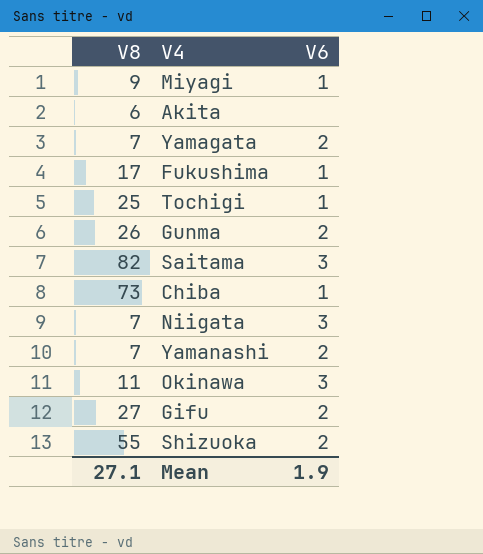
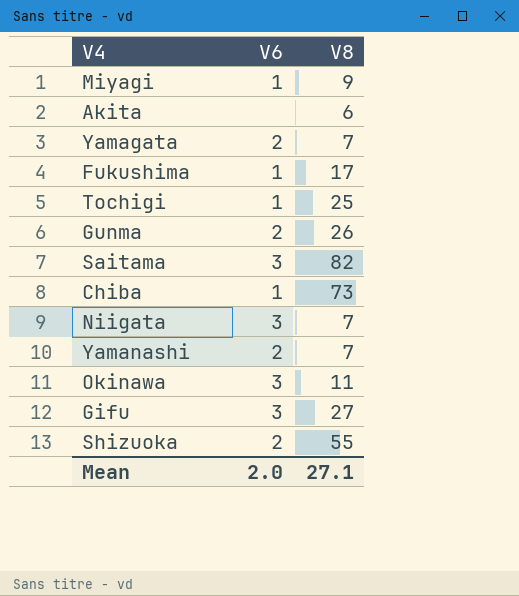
column V8 | position: 1 -> 3
Gifu | V6: 2 -> 3
Mean | V6: 1.9 -> 2.0

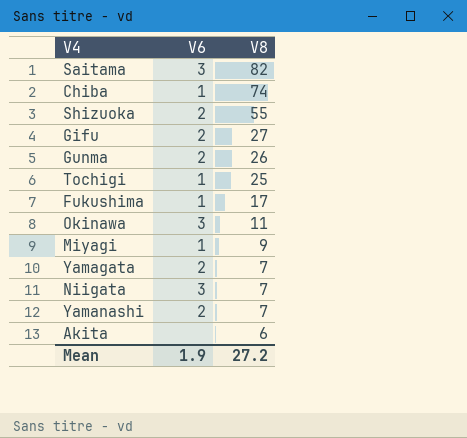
row order: none -> V8 descending
Chiba | V8: 73 -> 74
Gifu | V6: 3 -> 2
Mean | V6: 2.0 -> 1.9
Mean | V8: 27.1 -> 27.2

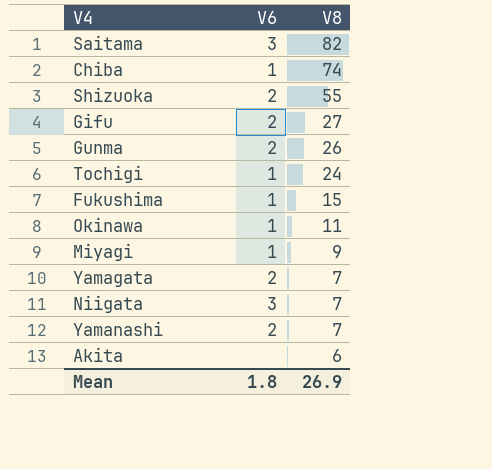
Tochigi | V8: 25 -> 24
Fukushima | V8: 17 -> 15
Okinawa | V6: 3 -> 1
Mean | V6: 1.9 -> 1.8
Mean | V8: 27.2 -> 26.9

